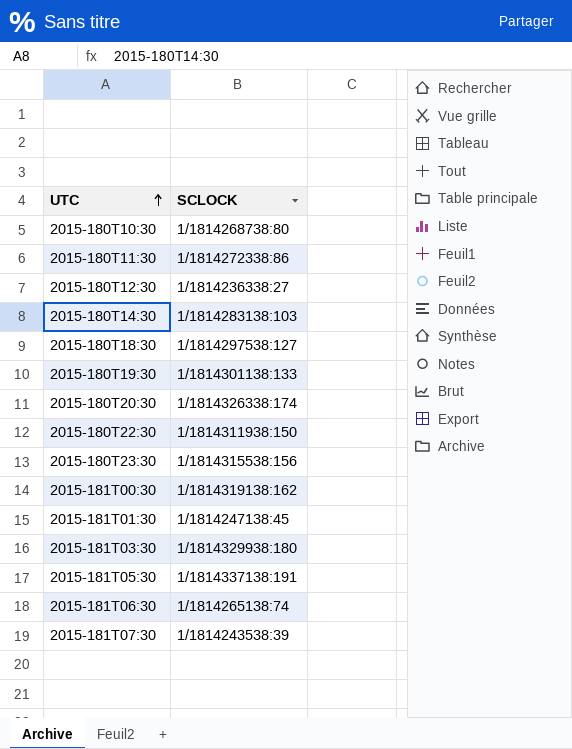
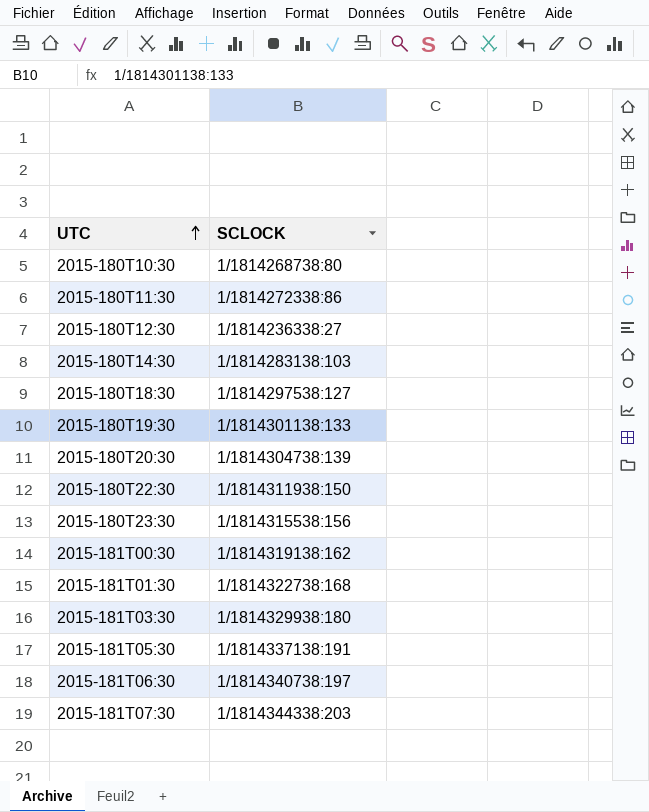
2015-180T20:30 | SCLOCK: 1/1814326338:174 -> 1/1814304738:139
2015-181T01:30 | SCLOCK: 1/1814247138:45 -> 1/1814322738:168
2015-181T06:30 | SCLOCK: 1/1814265138:74 -> 1/1814340738:197
2015-181T07:30 | SCLOCK: 1/1814243538:39 -> 1/1814344338:203

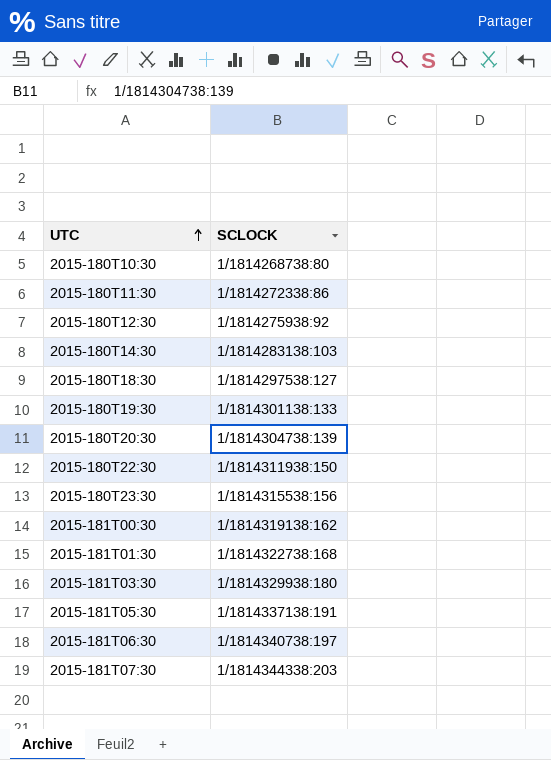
2015-180T12:30 | SCLOCK: 1/1814236338:27 -> 1/1814275938:92

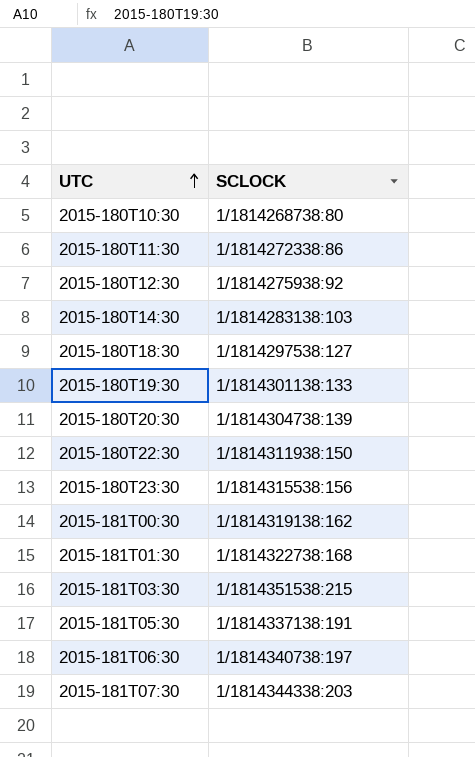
2015-181T03:30 | SCLOCK: 1/1814329938:180 -> 1/1814351538:215

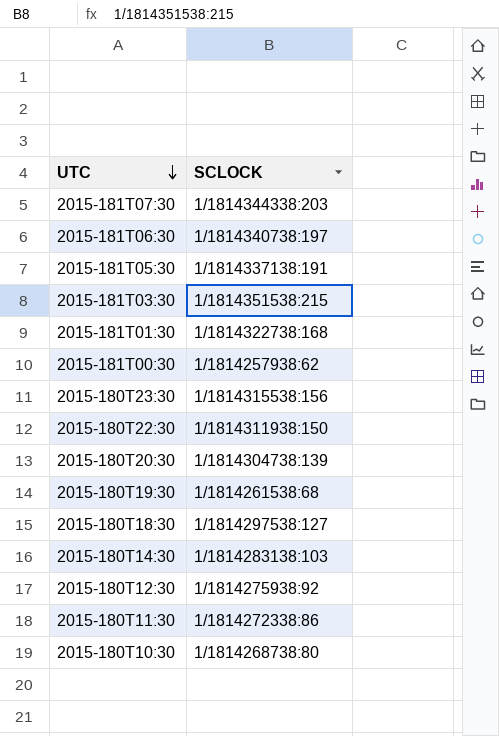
row order: UTC ascending -> UTC descending
2015-181T00:30 | SCLOCK: 1/1814319138:162 -> 1/1814257938:62
2015-180T19:30 | SCLOCK: 1/1814301138:133 -> 1/1814261538:68

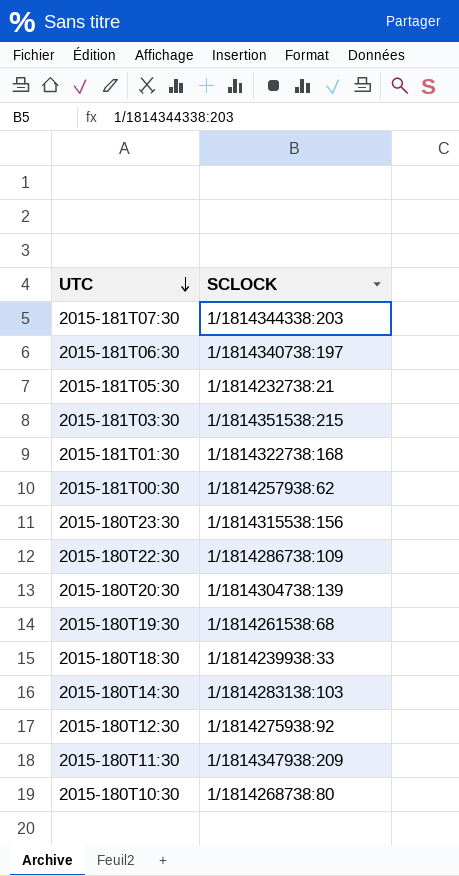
2015-181T05:30 | SCLOCK: 1/1814337138:191 -> 1/1814232738:21
2015-180T22:30 | SCLOCK: 1/1814311938:150 -> 1/1814286738:109
2015-180T18:30 | SCLOCK: 1/1814297538:127 -> 1/1814239938:33
2015-180T11:30 | SCLOCK: 1/1814272338:86 -> 1/1814347938:209

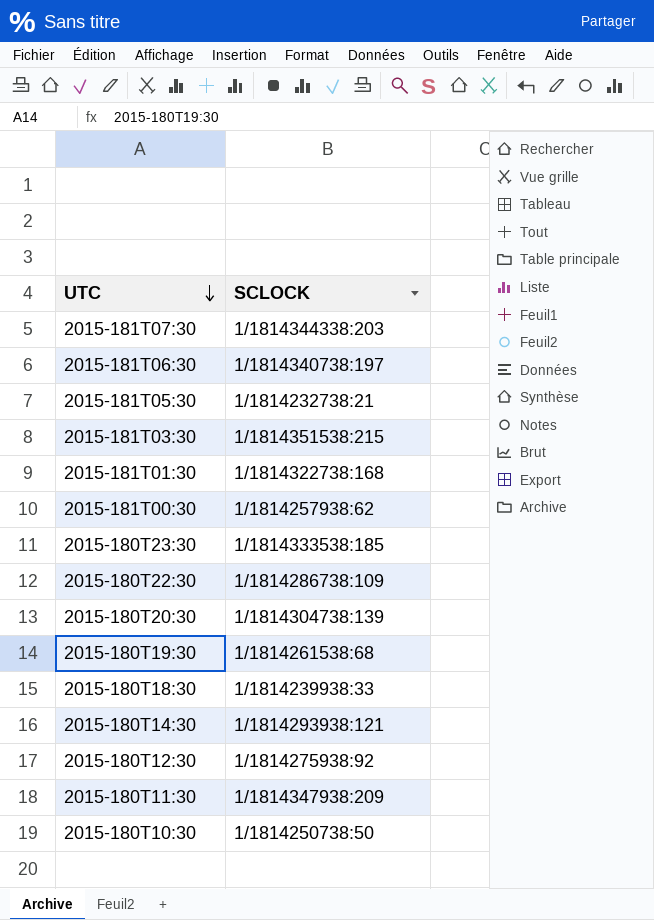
2015-180T23:30 | SCLOCK: 1/1814315538:156 -> 1/1814333538:185
2015-180T14:30 | SCLOCK: 1/1814283138:103 -> 1/1814293938:121
2015-180T10:30 | SCLOCK: 1/1814268738:80 -> 1/1814250738:50

